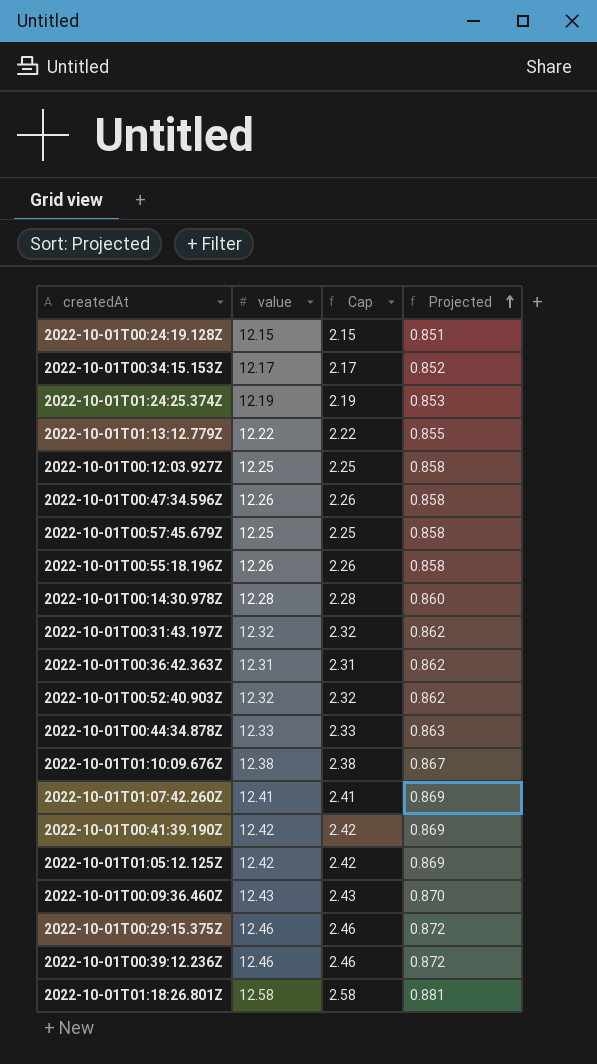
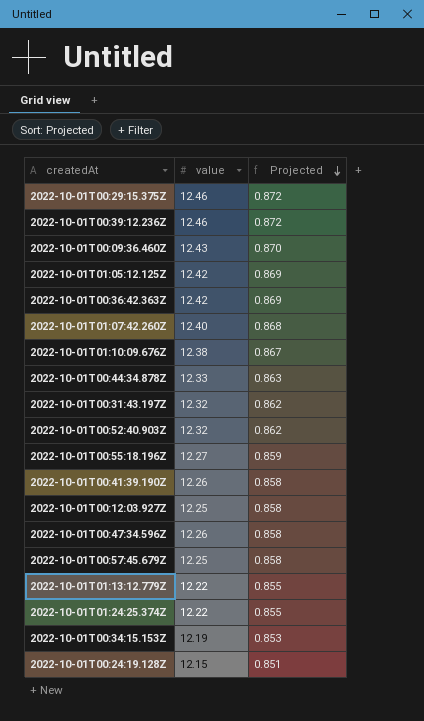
row order: Projected ascending -> Projected descending
column Cap | formula: [value] - 10 -> none
row 2022-10-01T00:14:30.978Z: 12.28 | 2.28 | 0.860 -> none
row 2022-10-01T01:18:26.801Z: 12.58 | 2.58 | 0.881 -> none
2022-10-01T00:36:42.363Z | value: 12.31 -> 12.42
2022-10-01T00:36:42.363Z | Projected: 0.862 -> 0.869
2022-10-01T01:07:42.260Z | value: 12.41 -> 12.40
2022-10-01T01:07:42.260Z | Projected: 0.869 -> 0.868
2022-10-01T00:55:18.196Z | value: 12.26 -> 12.27
2022-10-01T00:55:18.196Z | Projected: 0.858 -> 0.859
2022-10-01T00:41:39.190Z | value: 12.42 -> 12.26
2022-10-01T00:41:39.190Z | Projected: 0.869 -> 0.858
2022-10-01T01:24:25.374Z | value: 12.19 -> 12.22
2022-10-01T01:24:25.374Z | Projected: 0.853 -> 0.855
2022-10-01T00:34:15.153Z | value: 12.17 -> 12.19
2022-10-01T00:34:15.153Z | Projected: 0.852 -> 0.853

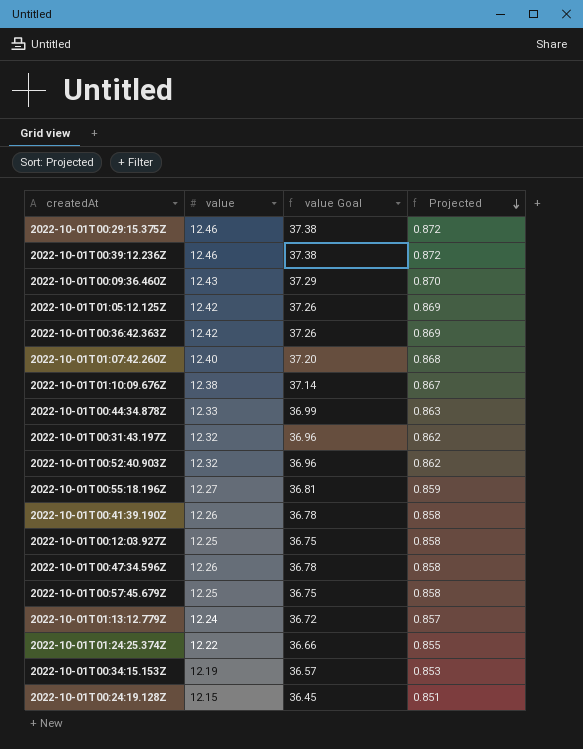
column value Goal | formula: none -> [value] * 3
2022-10-01T01:13:12.779Z | value: 12.22 -> 12.24
2022-10-01T01:13:12.779Z | Projected: 0.855 -> 0.857

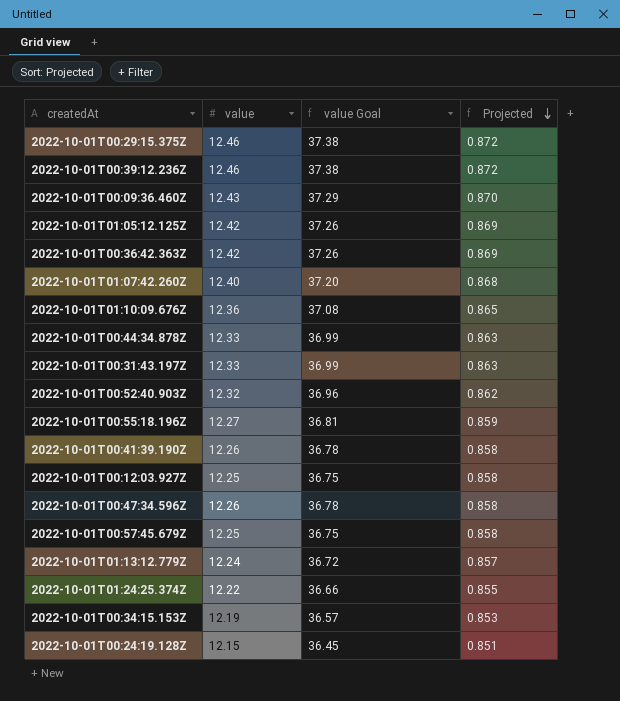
2022-10-01T01:10:09.676Z | value: 12.38 -> 12.36
2022-10-01T01:10:09.676Z | value Goal: 37.14 -> 37.08
2022-10-01T01:10:09.676Z | Projected: 0.867 -> 0.865
2022-10-01T00:31:43.197Z | value: 12.32 -> 12.33
2022-10-01T00:31:43.197Z | value Goal: 36.96 -> 36.99
2022-10-01T00:31:43.197Z | Projected: 0.862 -> 0.863

